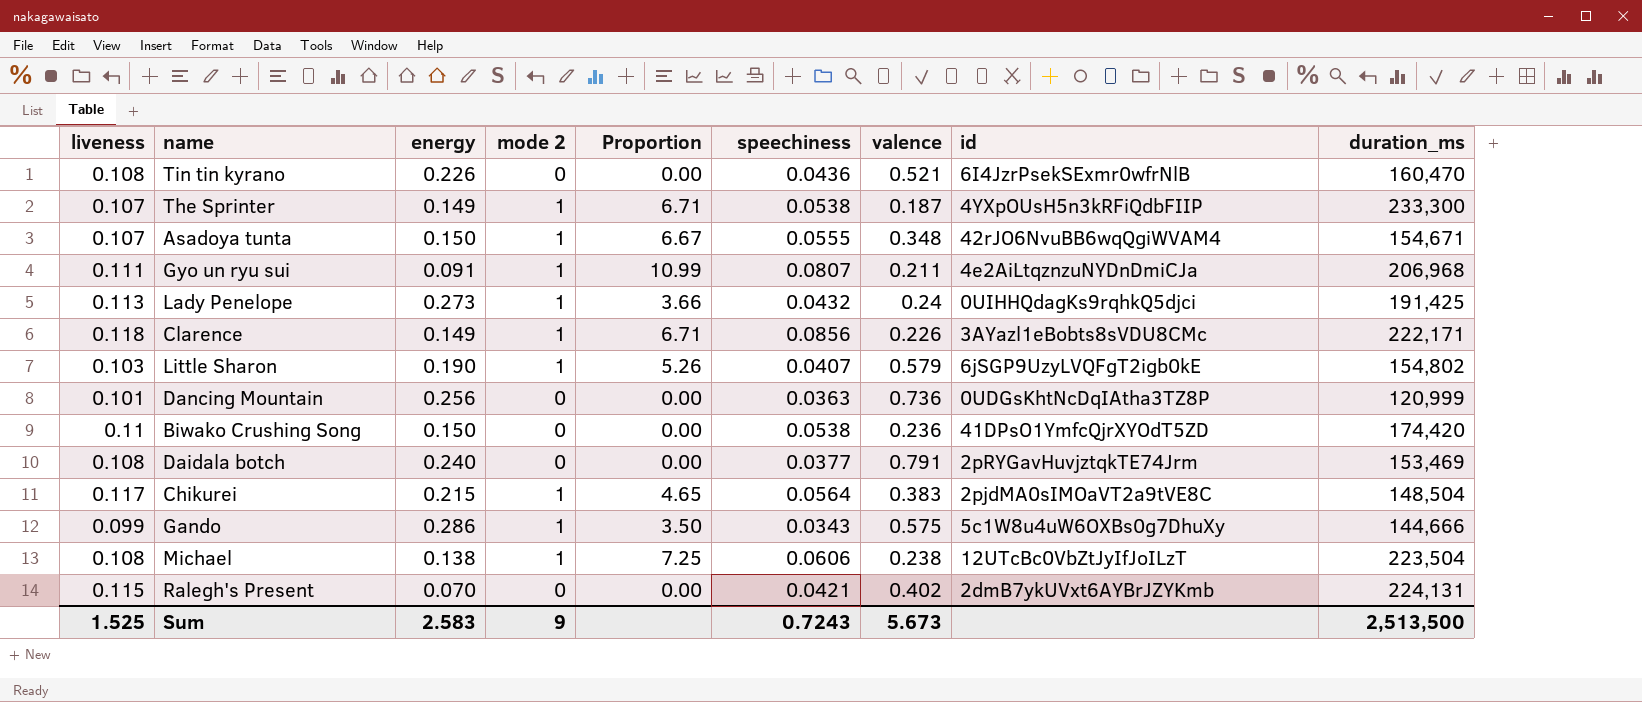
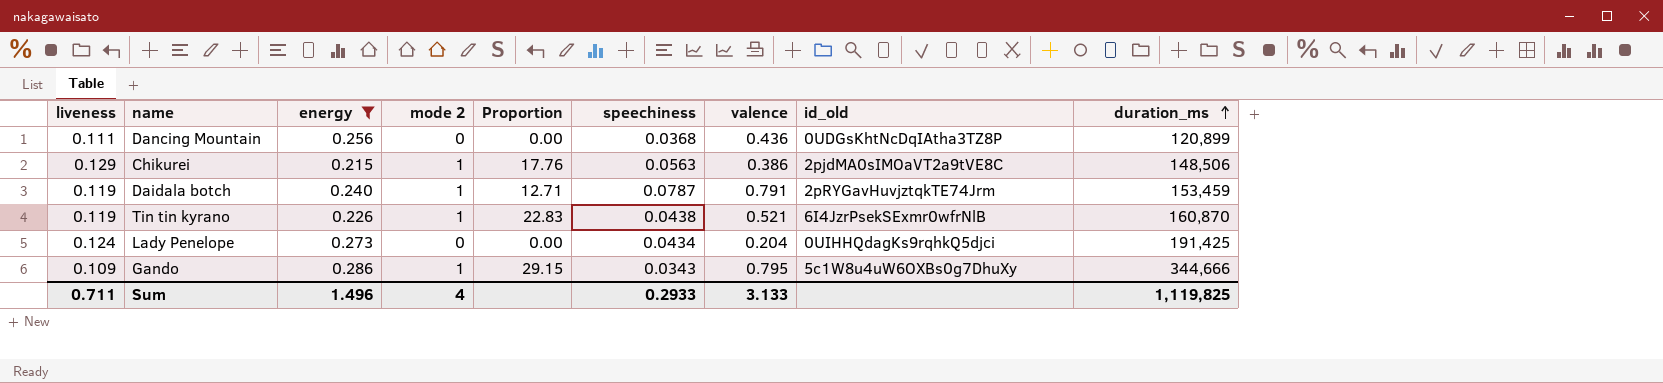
filter: none -> energy >= 0.215
row order: none -> duration_ms ascending
column Proportion | formula: [mode 2] / [energy] -> [mode 2] / [speechiness]
column name: id -> id_old
Dancing Mountain | liveness: 0.101 -> 0.111
Dancing Mountain | speechiness: 0.0363 -> 0.0368
Dancing Mountain | valence: 0.736 -> 0.436
Dancing Mountain | duration_ms: 120,999 -> 120,899
Chikurei | liveness: 0.117 -> 0.129
Chikurei | speechiness: 0.0564 -> 0.0563
Chikurei | valence: 0.383 -> 0.386
Chikurei | duration_ms: 148,504 -> 148,506
Daidala botch | liveness: 0.108 -> 0.119
Daidala botch | mode 2: 0 -> 1
Daidala botch | speechiness: 0.0377 -> 0.0787
Daidala botch | duration_ms: 153,469 -> 153,459
Tin tin kyrano | liveness: 0.108 -> 0.119
Tin tin kyrano | mode 2: 0 -> 1
Tin tin kyrano | speechiness: 0.0436 -> 0.0438
Tin tin kyrano | duration_ms: 160,470 -> 160,870
Lady Penelope | liveness: 0.113 -> 0.124
Lady Penelope | mode 2: 1 -> 0
Lady Penelope | speechiness: 0.0432 -> 0.0434
Lady Penelope | valence: 0.24 -> 0.204
Gando | liveness: 0.099 -> 0.109
Gando | valence: 0.575 -> 0.795
Gando | duration_ms: 144,666 -> 344,666
Sum | liveness: 1.525 -> 0.711
Sum | energy: 2.583 -> 1.496
Sum | mode 2: 9 -> 4
Sum | speechiness: 0.7243 -> 0.2933
Sum | valence: 5.673 -> 3.133
Sum | duration_ms: 2,513,500 -> 1,119,825

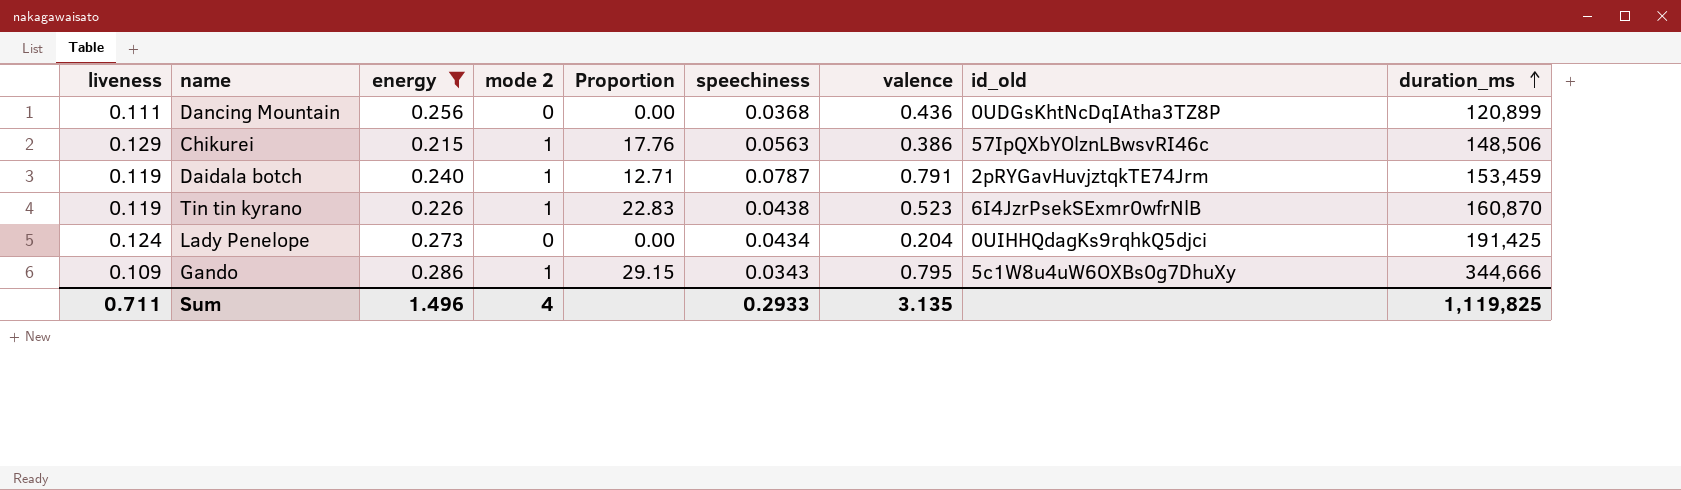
Chikurei | id_old: 2pjdMA0sIMOaVT2a9tVE8C -> 57IpQXbYOlznLBwsvRI46c
Tin tin kyrano | valence: 0.521 -> 0.523
Sum | valence: 3.133 -> 3.135

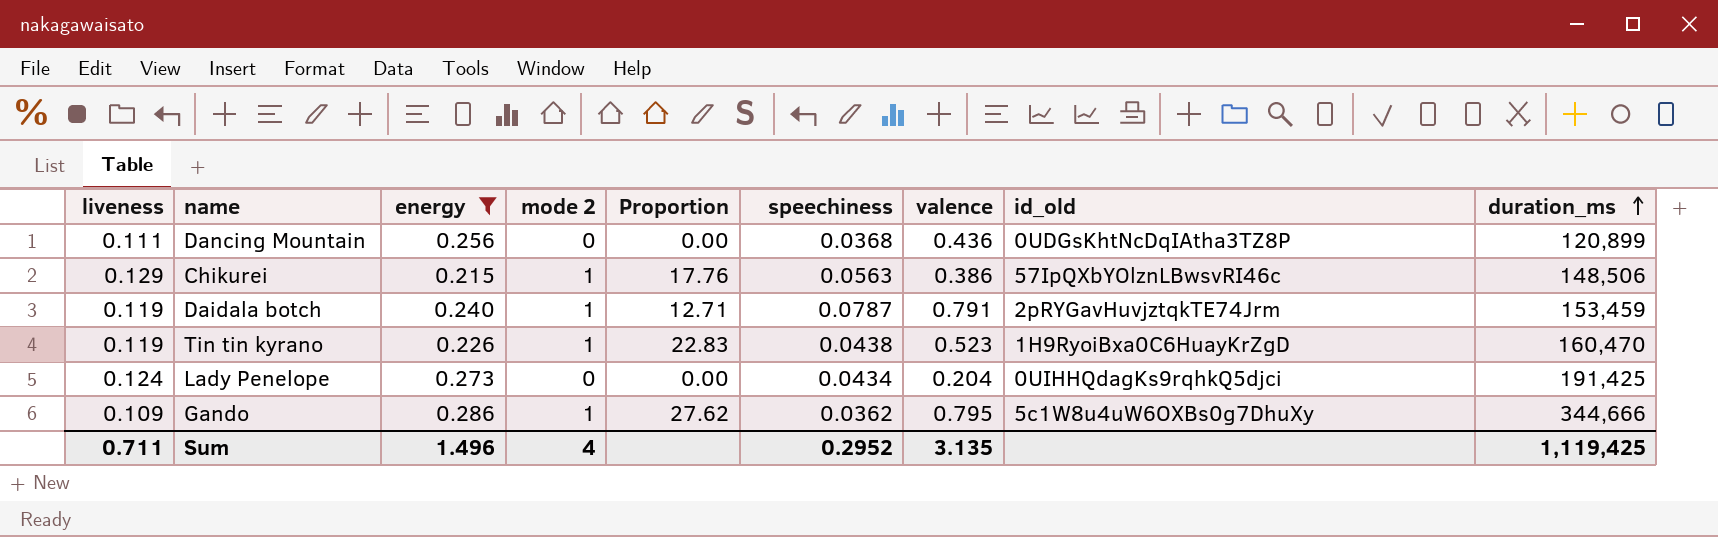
Tin tin kyrano | id_old: 6I4JzrPsekSExmr0wfrNlB -> 1H9RyoiBxa0C6HuayKrZgD
Tin tin kyrano | duration_ms: 160,870 -> 160,470
Gando | Proportion: 29.15 -> 27.62
Gando | speechiness: 0.0343 -> 0.0362
Sum | speechiness: 0.2933 -> 0.2952
Sum | duration_ms: 1,119,825 -> 1,119,425

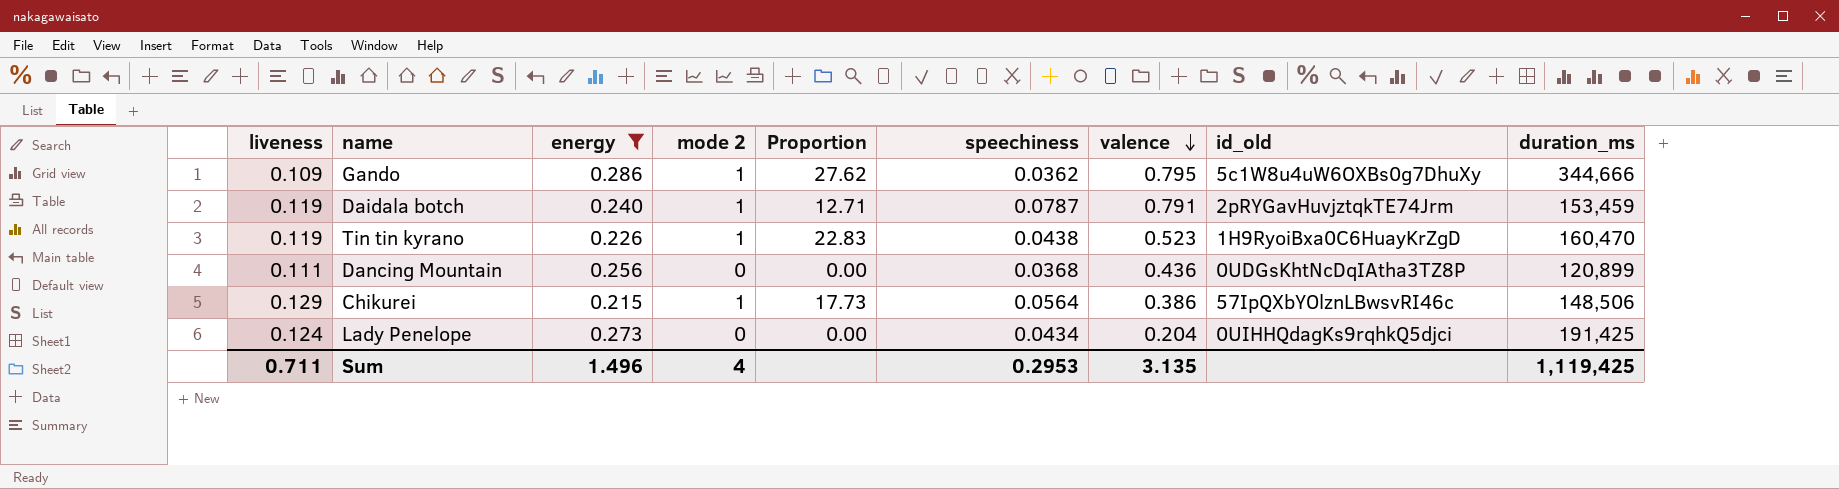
row order: duration_ms ascending -> valence descending
Chikurei | Proportion: 17.76 -> 17.73
Chikurei | speechiness: 0.0563 -> 0.0564
Sum | speechiness: 0.2952 -> 0.2953

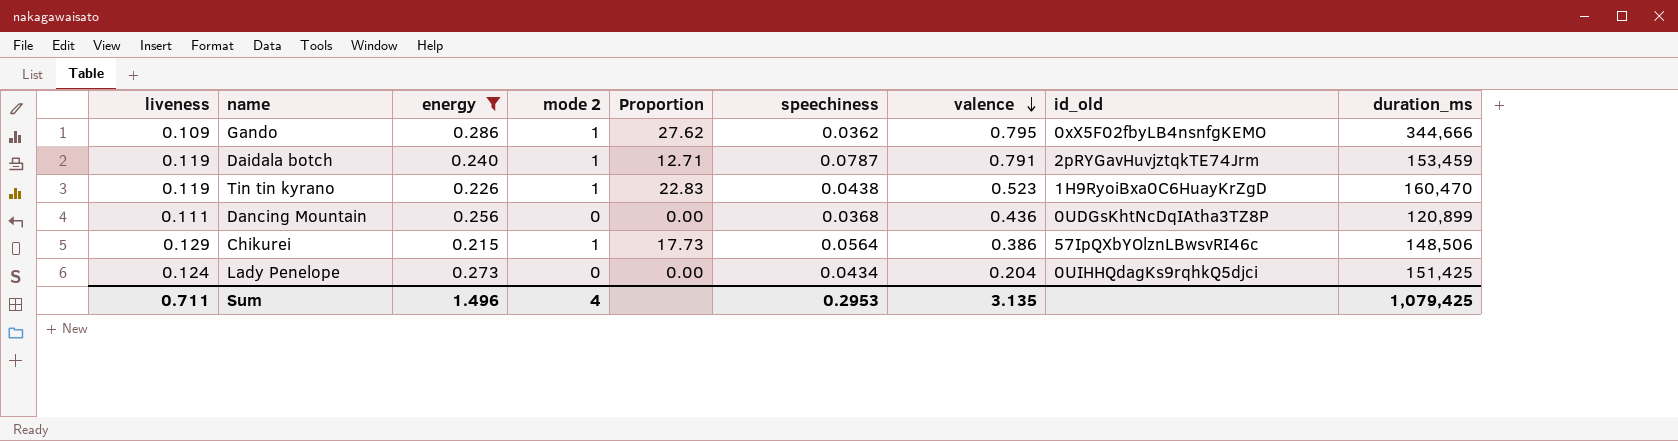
Gando | id_old: 5c1W8u4uW6OXBs0g7DhuXy -> 0xX5F02fbyLB4nsnfgKEMO
Lady Penelope | duration_ms: 191,425 -> 151,425
Sum | duration_ms: 1,119,425 -> 1,079,425

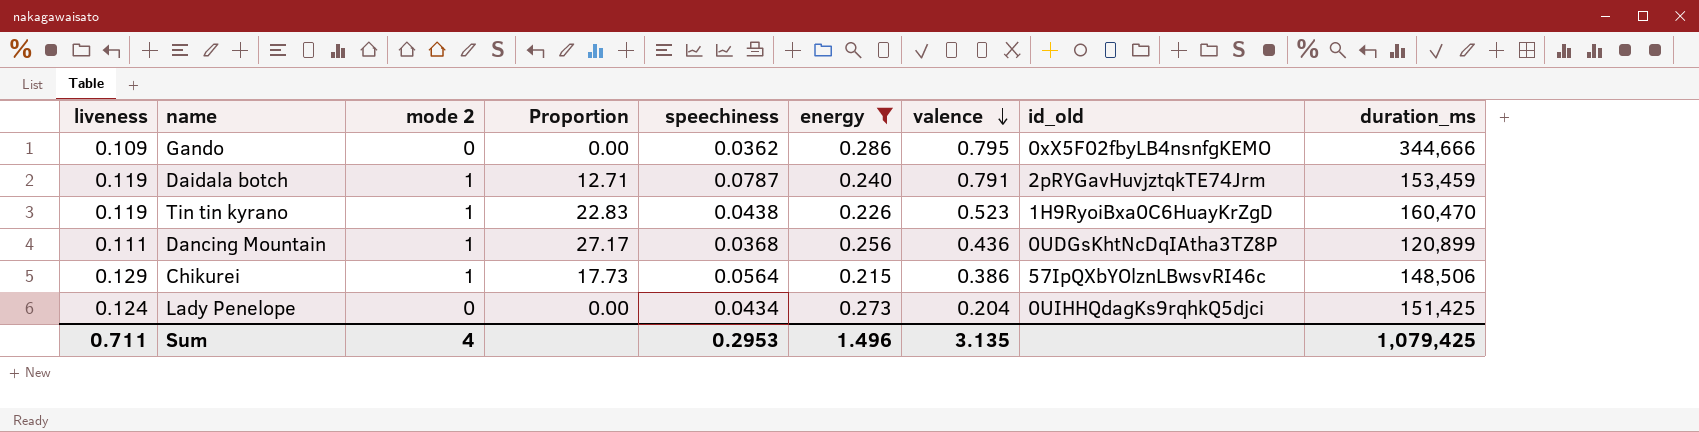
column energy | position: 3 -> 6
Gando | mode 2: 1 -> 0
Gando | Proportion: 27.62 -> 0.00
Dancing Mountain | mode 2: 0 -> 1
Dancing Mountain | Proportion: 0.00 -> 27.17

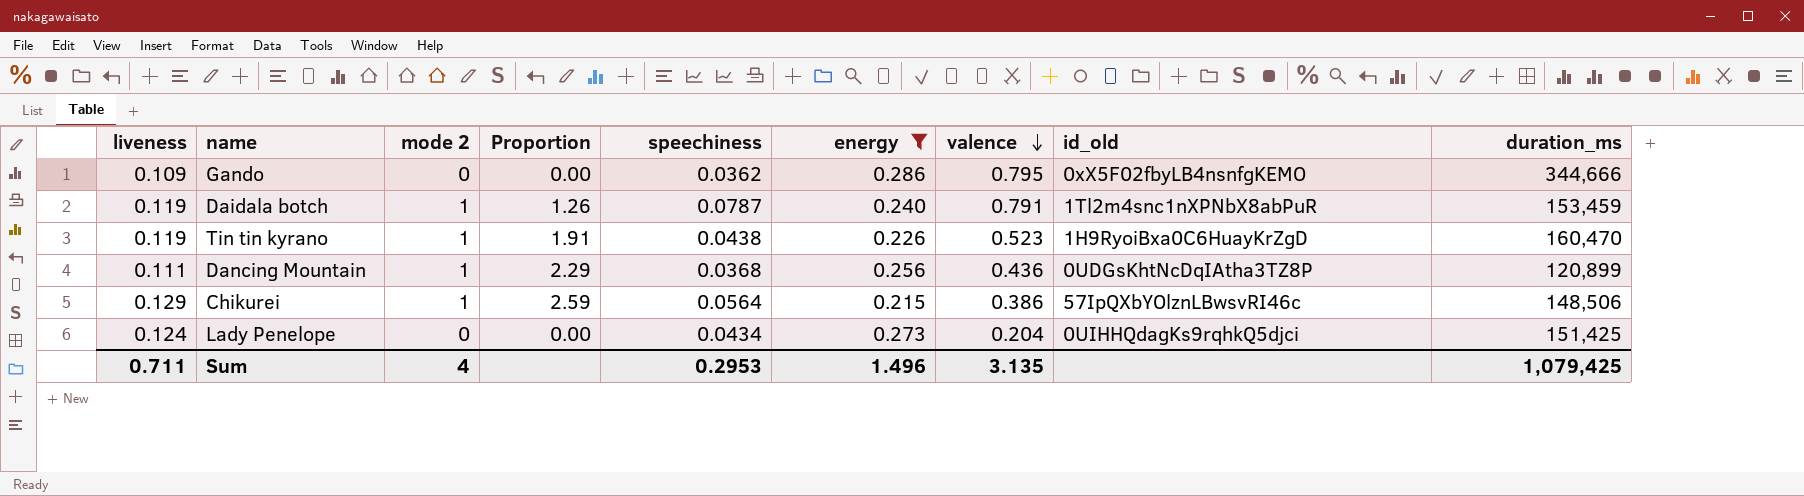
column Proportion | formula: [mode 2] / [speechiness] -> [mode 2] / [valence]
Daidala botch | id_old: 2pRYGavHuvjztqkTE74Jrm -> 1Tl2m4snc1nXPNbX8abPuR

